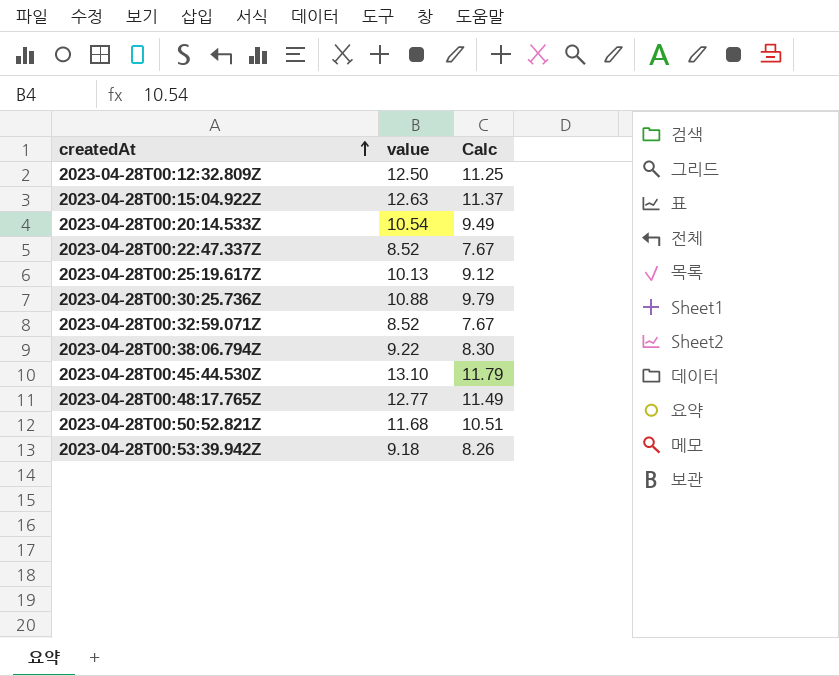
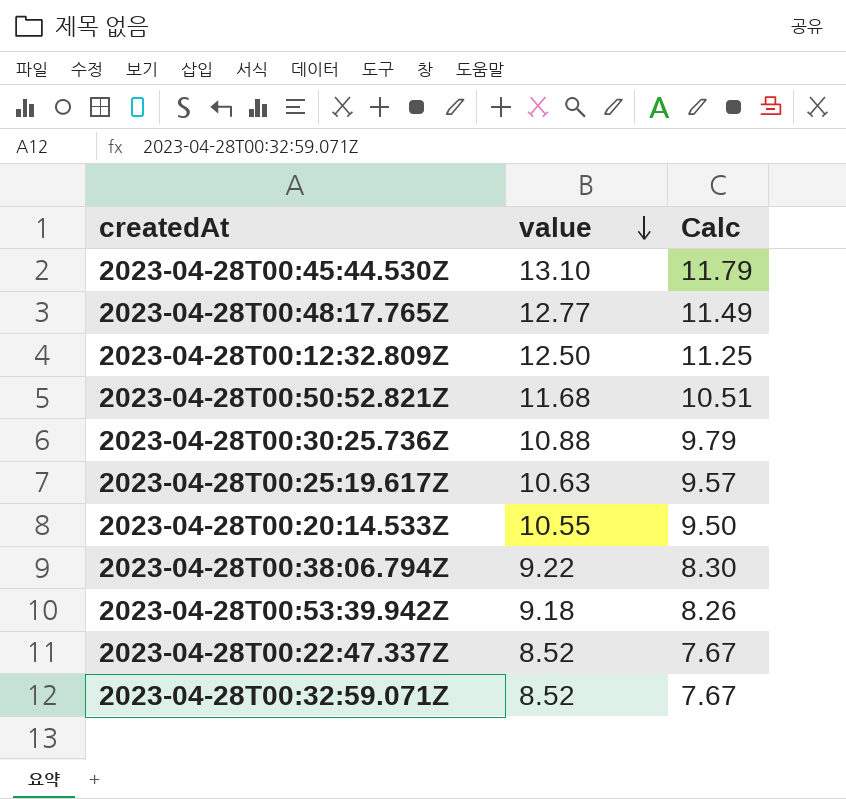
row order: createdAt ascending -> value descending
row 2023-04-28T00:15:04.922Z: 12.63 | 11.37 -> none
2023-04-28T00:25:19.617Z | value: 10.13 -> 10.63
2023-04-28T00:25:19.617Z | Calc: 9.12 -> 9.57
2023-04-28T00:20:14.533Z | value: 10.54 -> 10.55
2023-04-28T00:20:14.533Z | Calc: 9.49 -> 9.50

